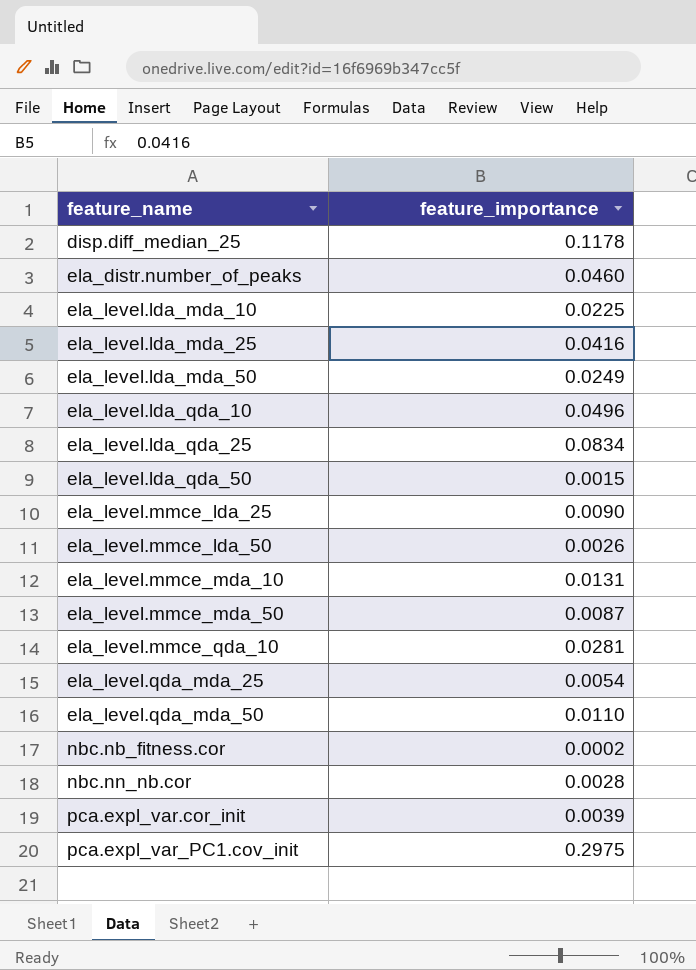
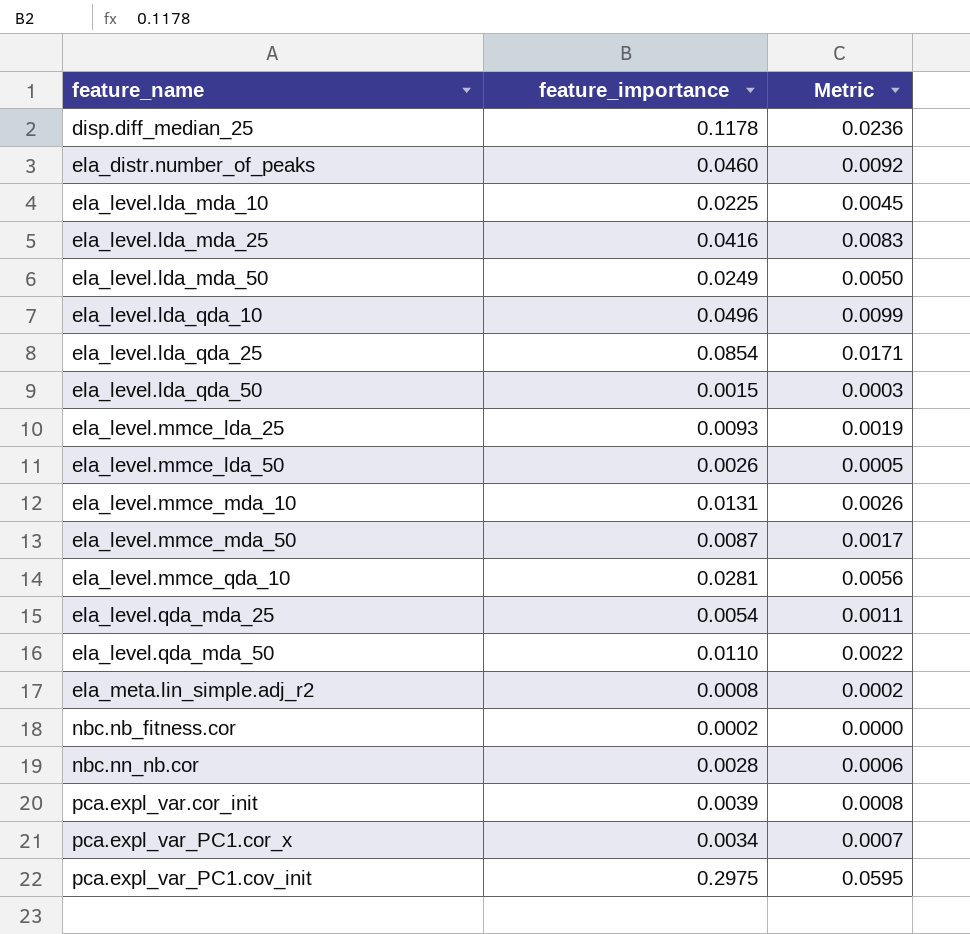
column Metric | formula: none -> [feature_importance] * 0.2
ela_level.lda_qda_25 | feature_importance: 0.0834 -> 0.0854
ela_level.mmce_lda_25 | feature_importance: 0.0090 -> 0.0093
row ela_meta.lin_simple.adj_r2: none -> 0.0008 | 0.0002
row pca.expl_var_PC1.cor_x: none -> 0.0034 | 0.0007

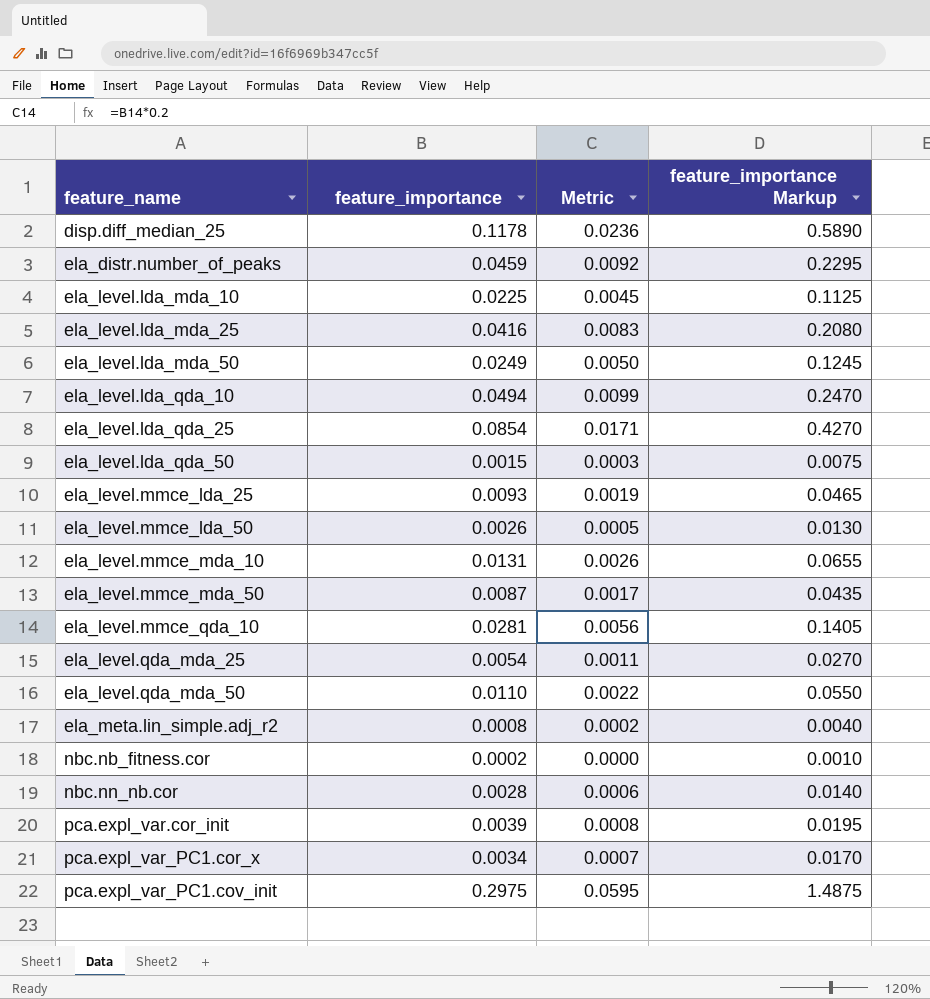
column feature_importance Markup | formula: none -> [feature_importance] * 5
ela_distr.number_of_peaks | feature_importance: 0.0460 -> 0.0459
ela_level.lda_qda_10 | feature_importance: 0.0496 -> 0.0494

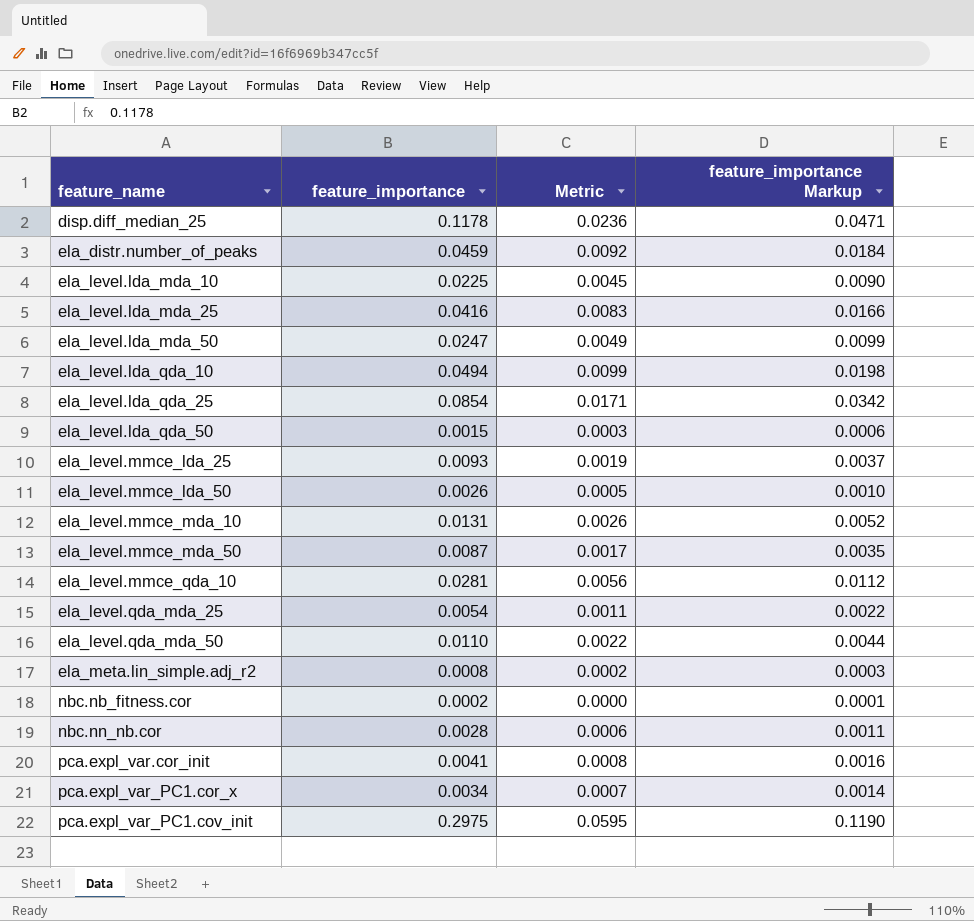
column feature_importance Markup | formula: [feature_importance] * 5 -> [feature_importance] * 0.4
ela_level.lda_mda_50 | feature_importance: 0.0249 -> 0.0247
ela_level.lda_mda_50 | Metric: 0.0050 -> 0.0049
pca.expl_var.cor_init | feature_importance: 0.0039 -> 0.0041

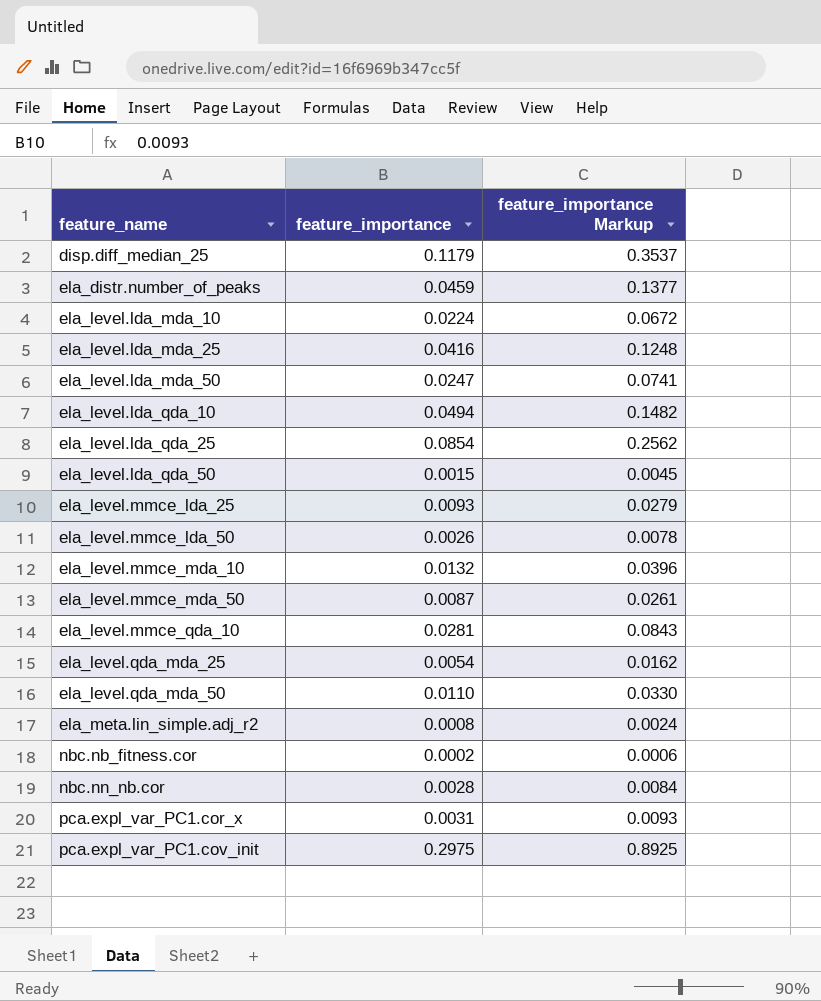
column Metric | formula: [feature_importance] * 0.2 -> none
column feature_importance Markup | formula: [feature_importance] * 0.4 -> [feature_importance] * 3
row pca.expl_var.cor_init: 0.0041 | 0.0008 | 0.0016 -> none
disp.diff_median_25 | feature_importance: 0.1178 -> 0.1179
ela_level.lda_mda_10 | feature_importance: 0.0225 -> 0.0224
ela_level.mmce_mda_10 | feature_importance: 0.0131 -> 0.0132
pca.expl_var_PC1.cor_x | feature_importance: 0.0034 -> 0.0031

